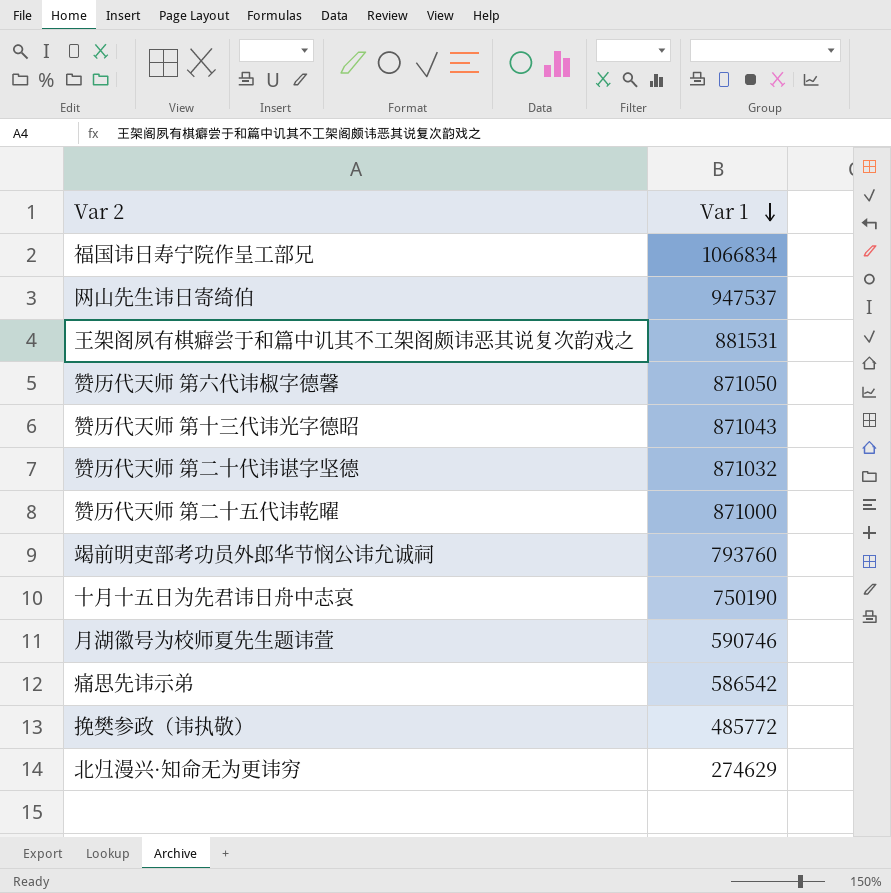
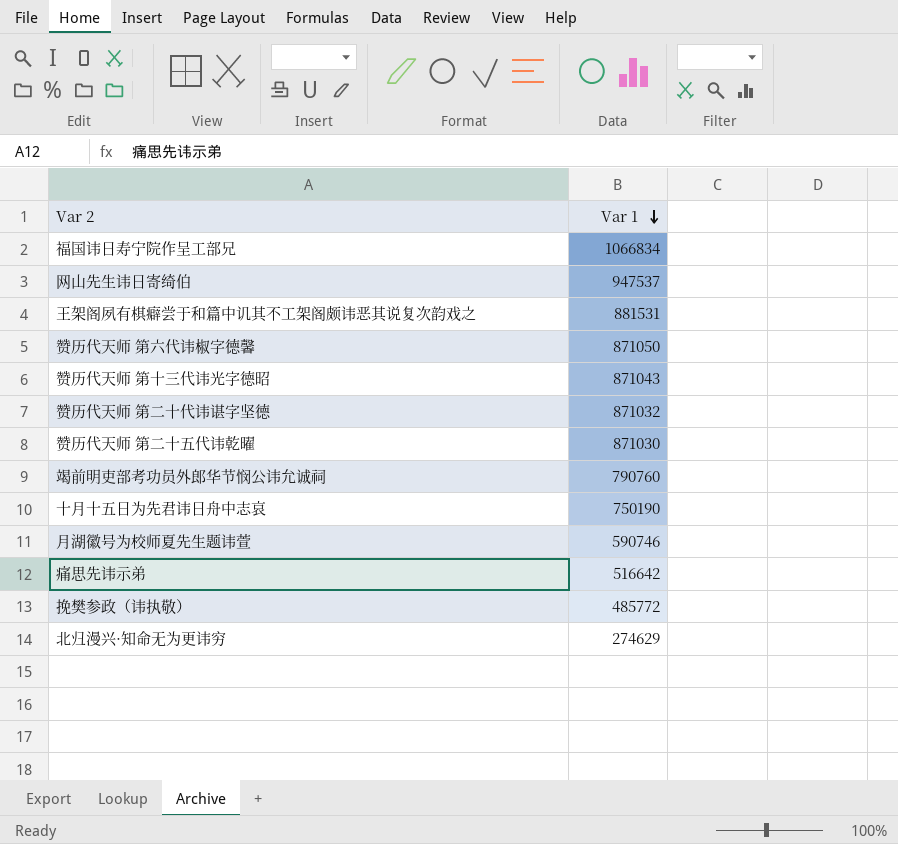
赞历代天师 第二十五代讳乾曜 | Var 1: 871000 -> 871030
竭前明吏部考功员外郎华节悯公讳允诚祠 | Var 1: 793760 -> 790760
痛思先讳示弟 | Var 1: 586542 -> 516642

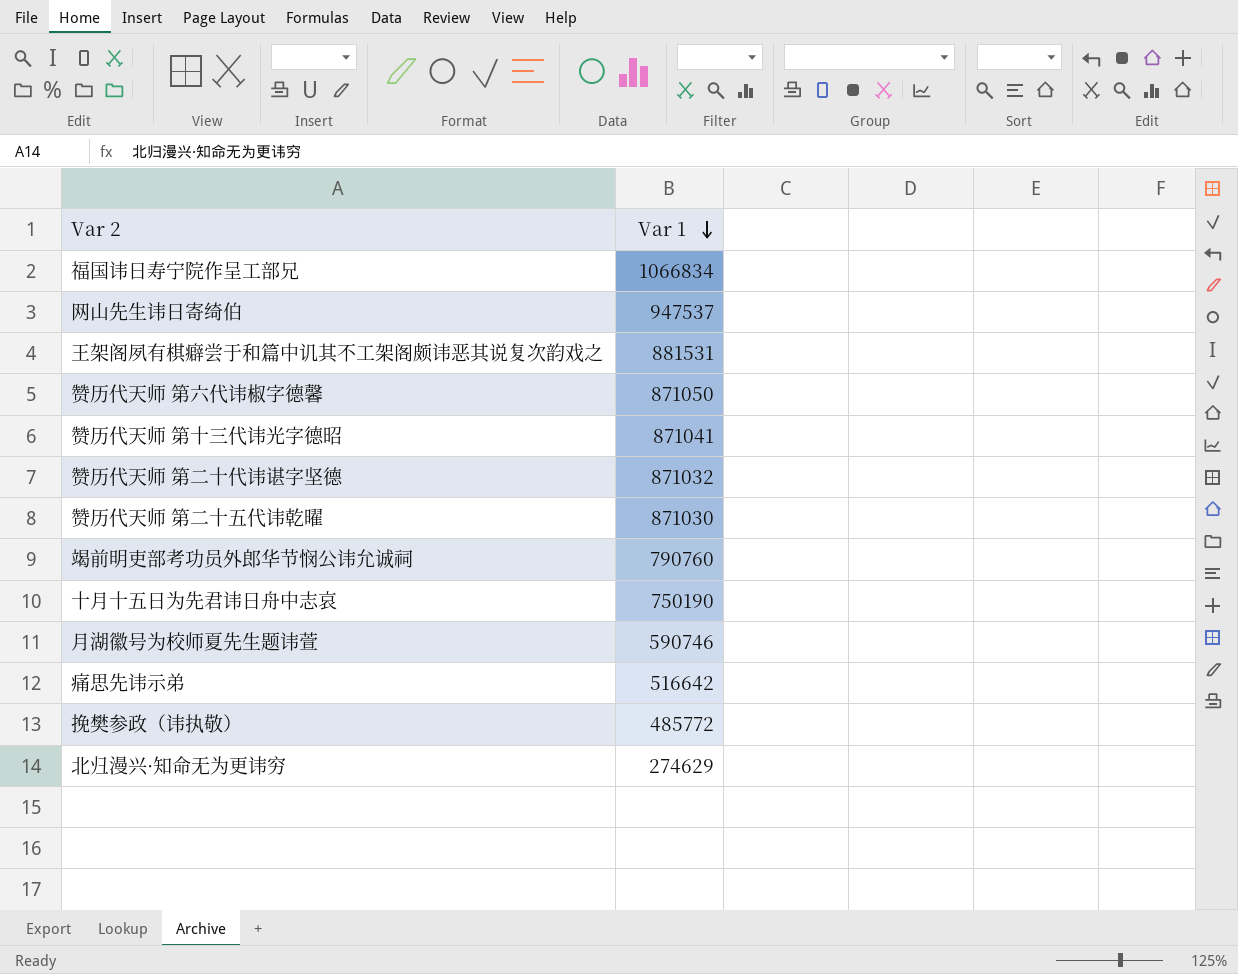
赞历代天师 第十三代讳光字德昭 | Var 1: 871043 -> 871041

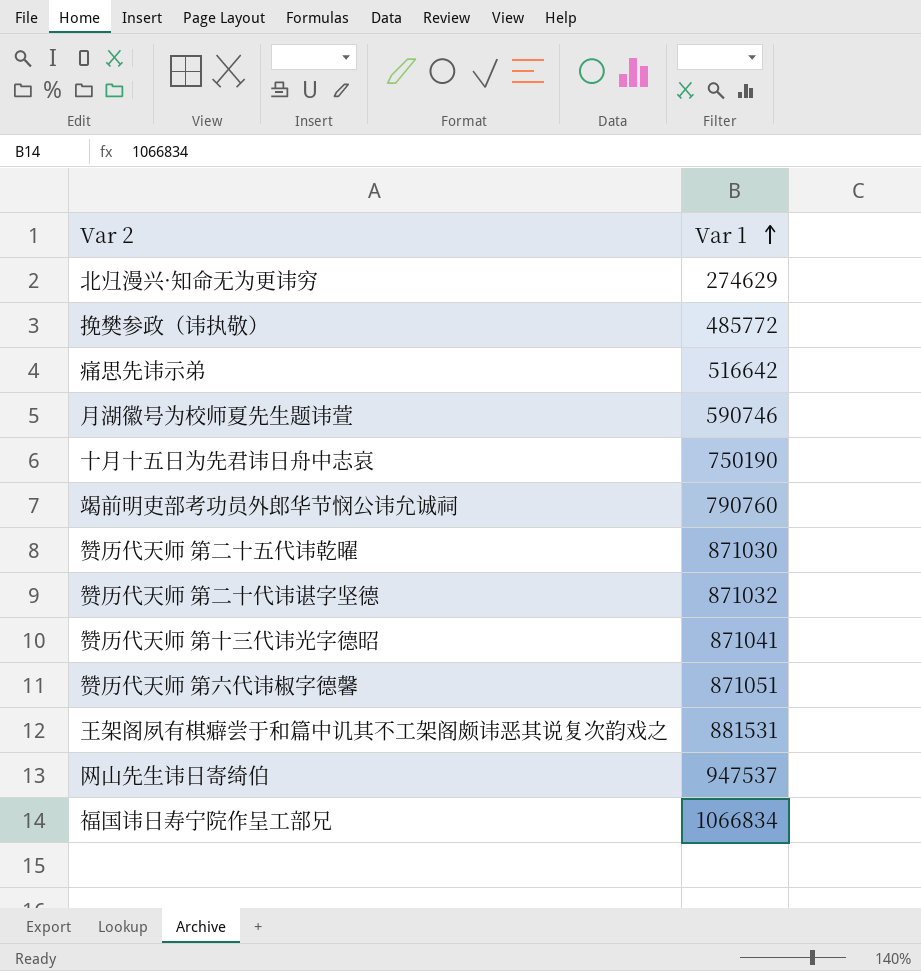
row order: Var 1 descending -> Var 1 ascending
赞历代天师 第六代讳椒字德馨 | Var 1: 871050 -> 871051

